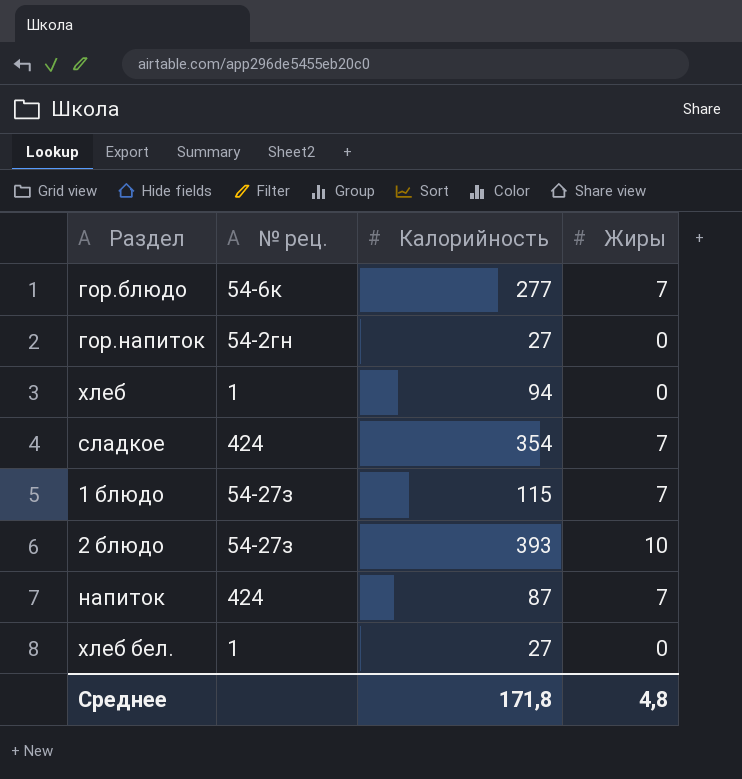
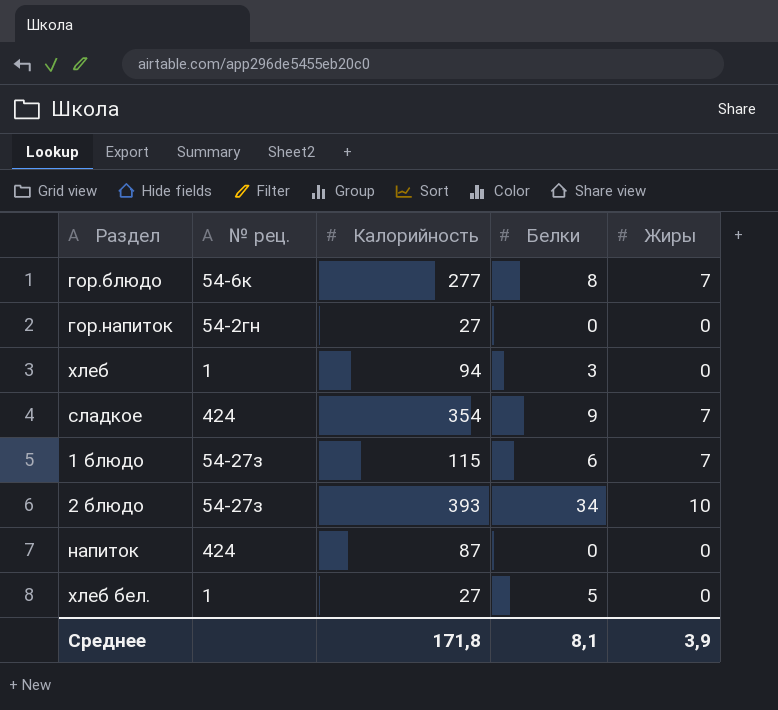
column Белки | position: none -> 4
напиток | Жиры: 7 -> 0
Среднее | Жиры: 4,8 -> 3,9

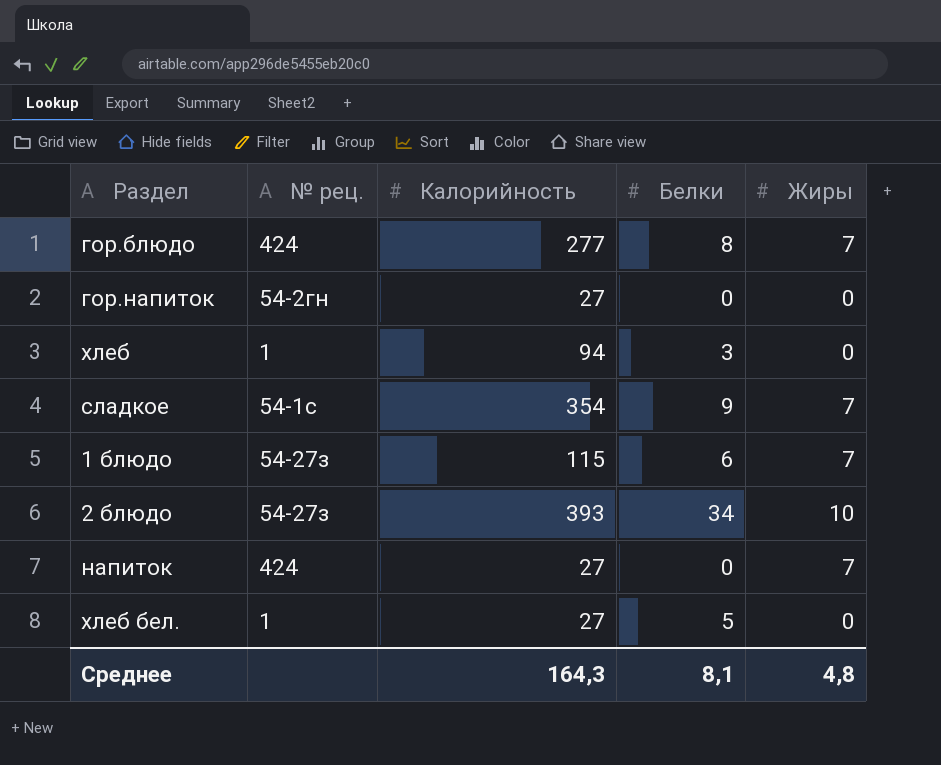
гор.блюдо | № рец.: 54-6к -> 424
сладкое | № рец.: 424 -> 54-1с
напиток | Калорийность: 87 -> 27
напиток | Жиры: 0 -> 7
Среднее | Калорийность: 171,8 -> 164,3
Среднее | Жиры: 3,9 -> 4,8

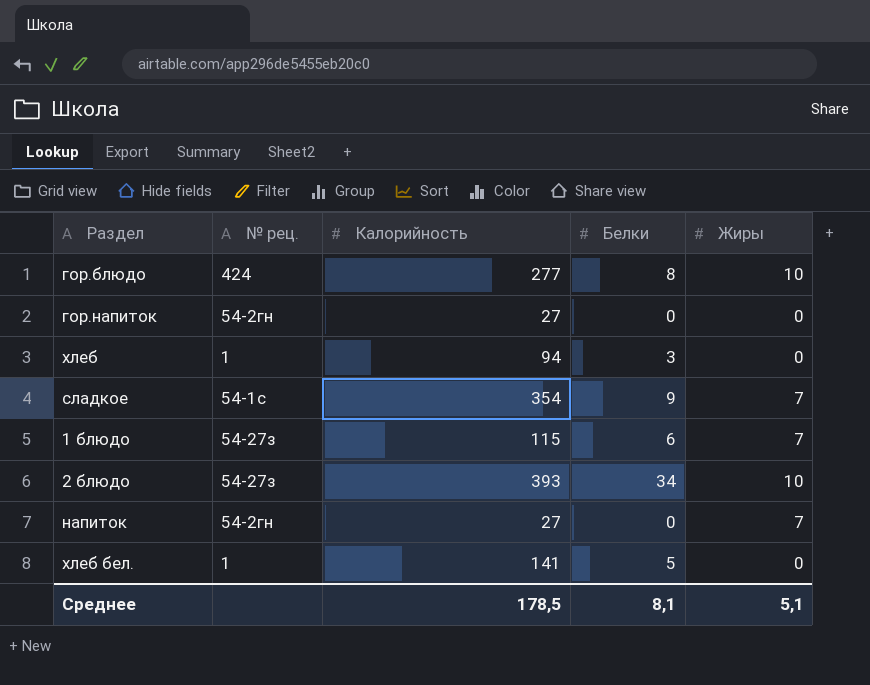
гор.блюдо | Жиры: 7 -> 10
напиток | № рец.: 424 -> 54-2гн
хлеб бел. | Калорийность: 27 -> 141
Среднее | Калорийность: 164,3 -> 178,5
Среднее | Жиры: 4,8 -> 5,1

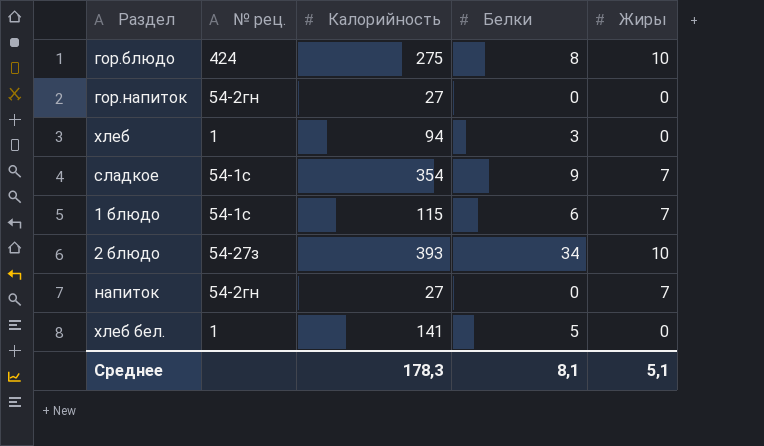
гор.блюдо | Калорийность: 277 -> 275
1 блюдо | № рец.: 54-27з -> 54-1с
Среднее | Калорийность: 178,5 -> 178,3

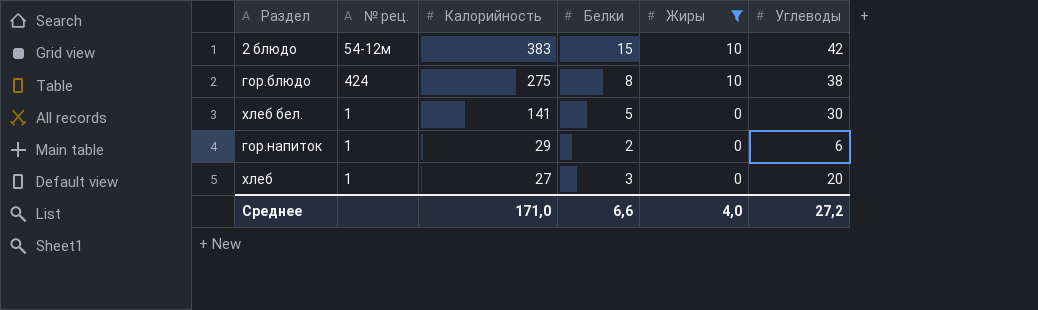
filter: none -> Жиры != 7
row order: none -> Калорийность descending
column Углеводы | position: none -> 6
2 блюдо | № рец.: 54-27з -> 54-12м
2 блюдо | Калорийность: 393 -> 383
2 блюдо | Белки: 34 -> 15
гор.напиток | № рец.: 54-2гн -> 1
гор.напиток | Калорийность: 27 -> 29
гор.напиток | Белки: 0 -> 2
хлеб | Калорийность: 94 -> 27
Среднее | Калорийность: 178,3 -> 171,0
Среднее | Белки: 8,1 -> 6,6
Среднее | Жиры: 5,1 -> 4,0

